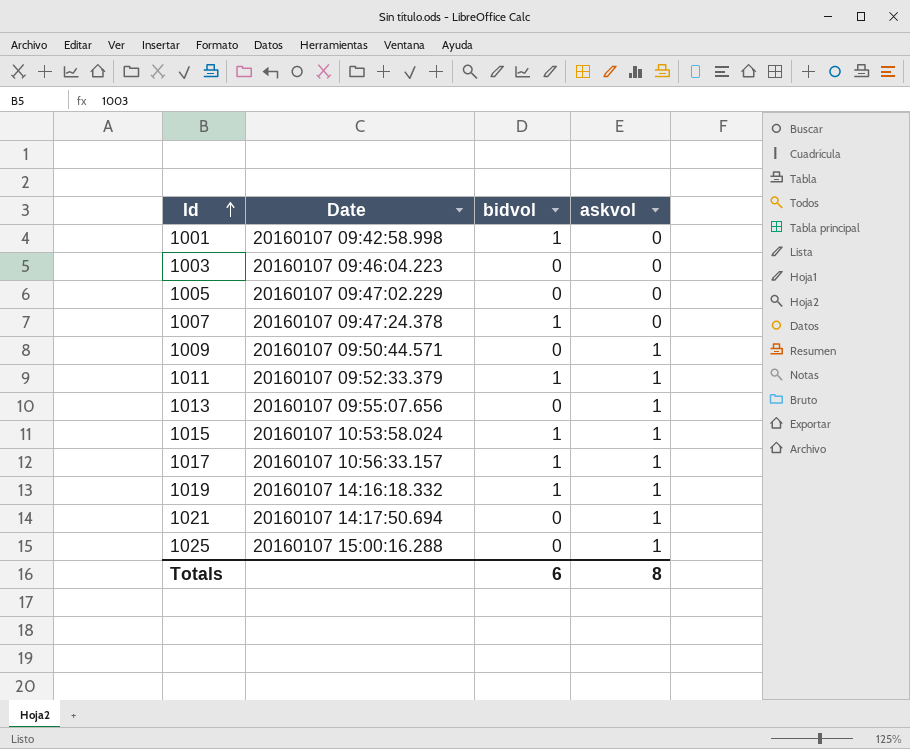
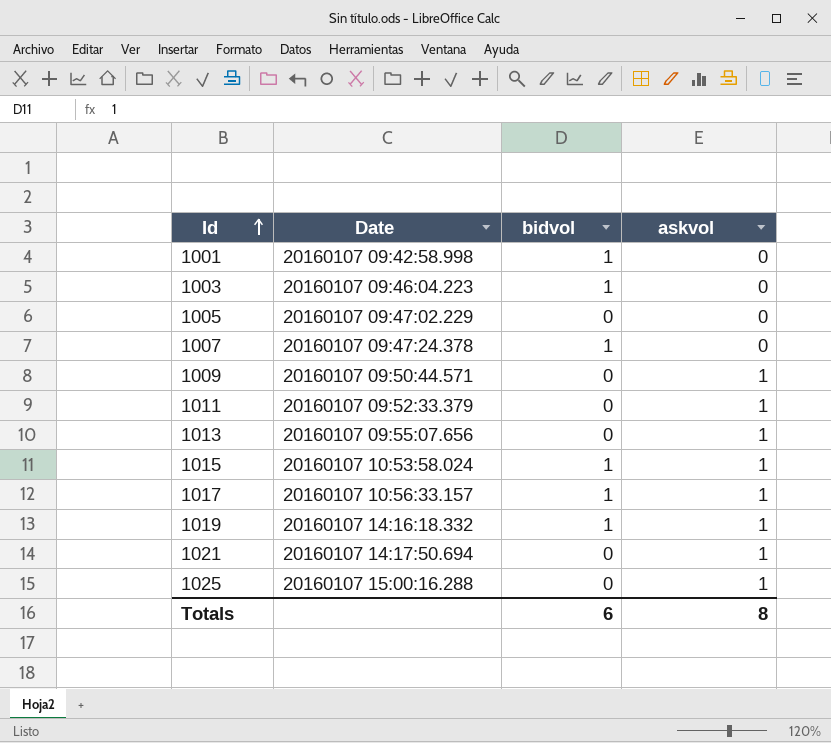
1003 | bidvol: 0 -> 1
1011 | bidvol: 1 -> 0

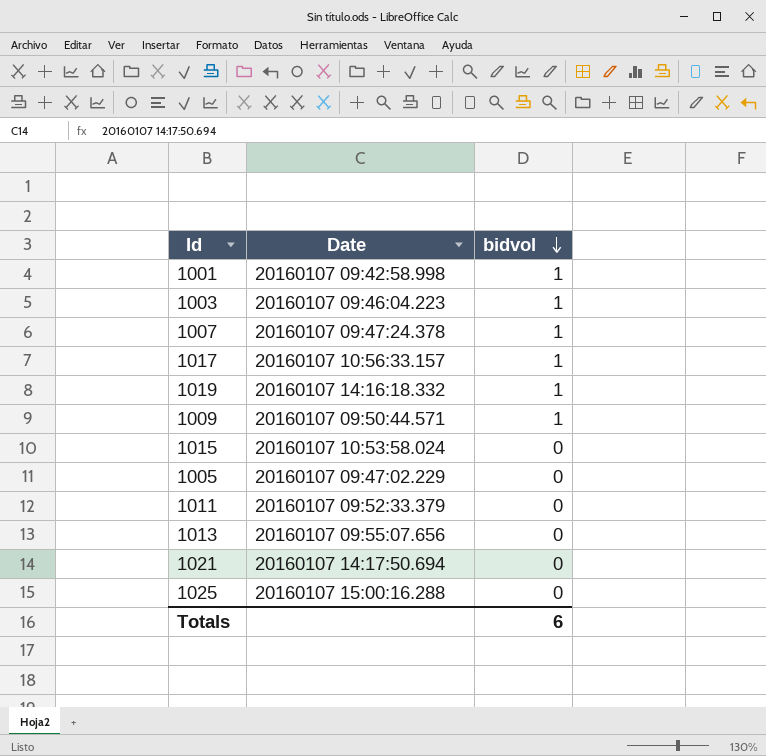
row order: Id ascending -> bidvol descending
column askvol | position: 4 -> none
1009 | bidvol: 0 -> 1
1015 | bidvol: 1 -> 0

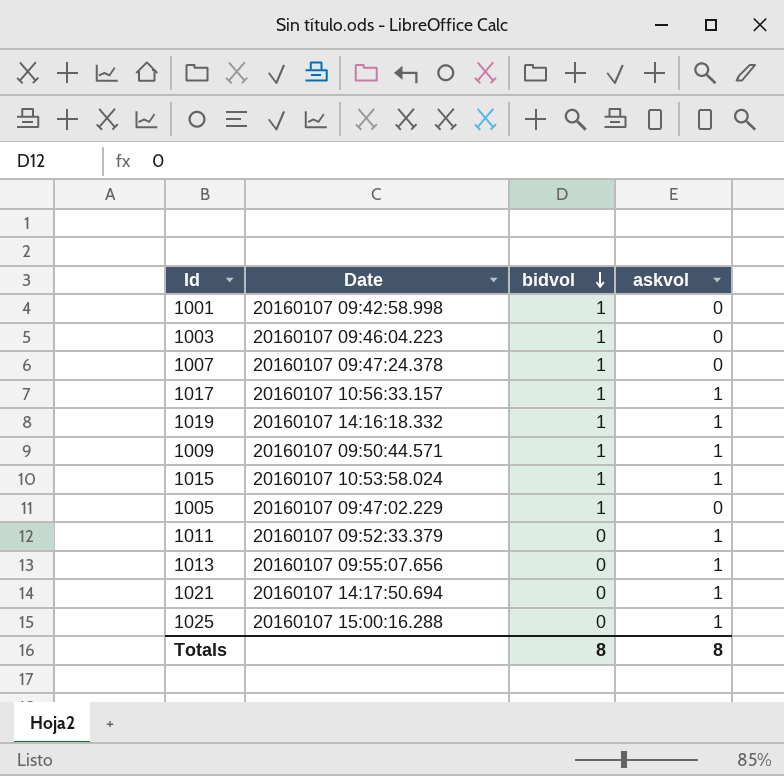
column askvol | position: none -> 4
1015 | bidvol: 0 -> 1
1005 | bidvol: 0 -> 1
Totals | bidvol: 6 -> 8

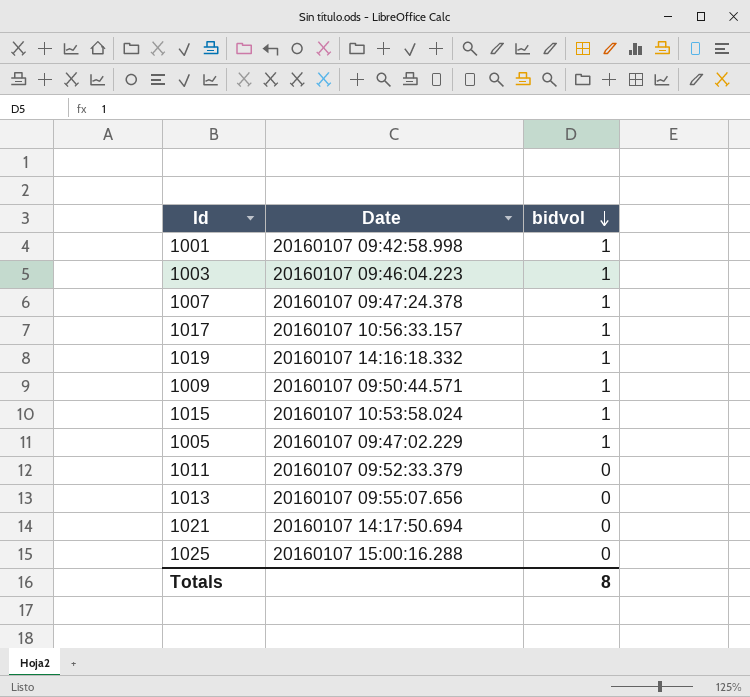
column askvol | position: 4 -> none

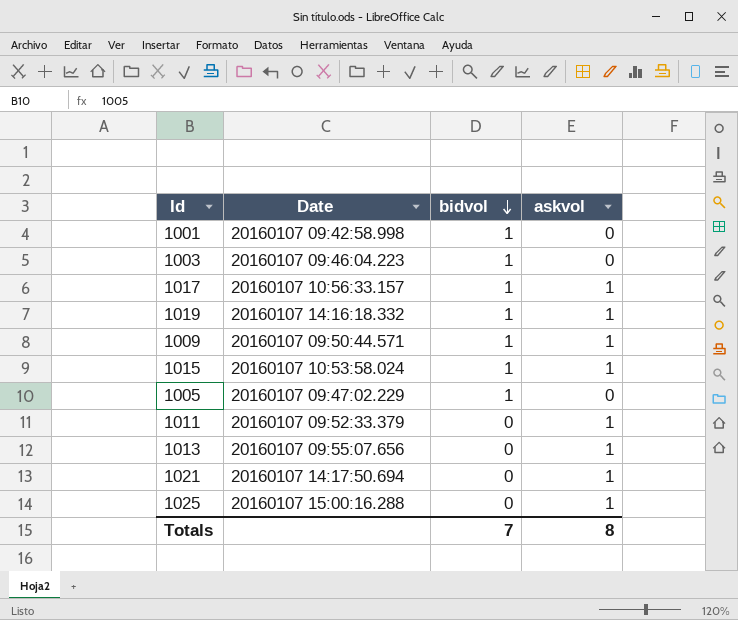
column askvol | position: none -> 4
row 1007: 20160107 09:47:24.378 | 1 -> none
Totals | bidvol: 8 -> 7

